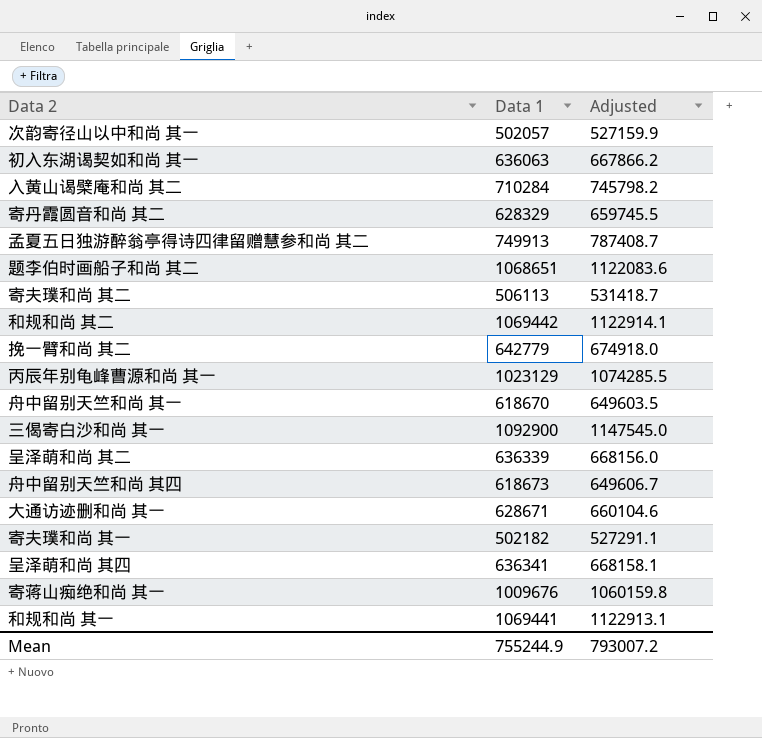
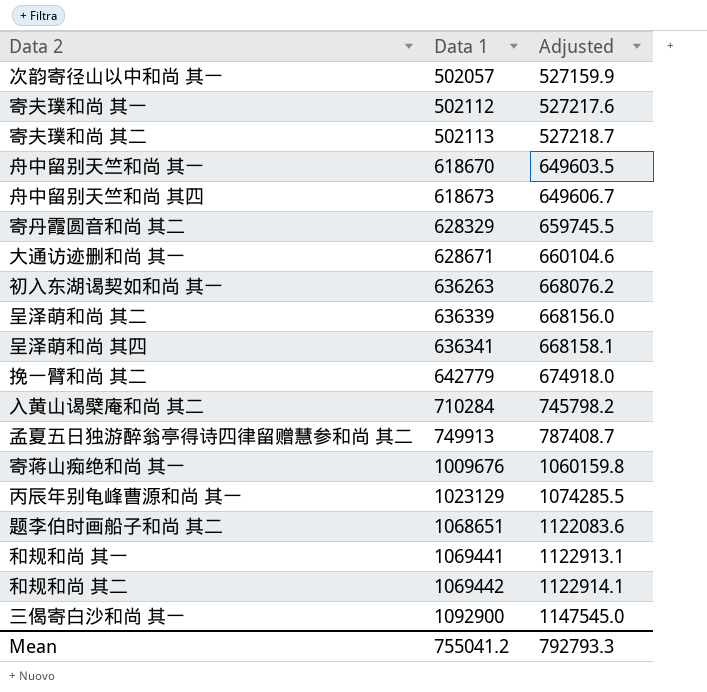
row order: none -> Data 1 ascending
寄夫璞和尚 其一 | Data 1: 502182 -> 502112
寄夫璞和尚 其一 | Adjusted: 527291.1 -> 527217.6
寄夫璞和尚 其二 | Data 1: 506113 -> 502113
寄夫璞和尚 其二 | Adjusted: 531418.7 -> 527218.7
初入东湖谒契如和尚 其一 | Data 1: 636063 -> 636263
初入东湖谒契如和尚 其一 | Adjusted: 667866.2 -> 668076.2
Mean | Data 1: 755244.9 -> 755041.2
Mean | Adjusted: 793007.2 -> 792793.3

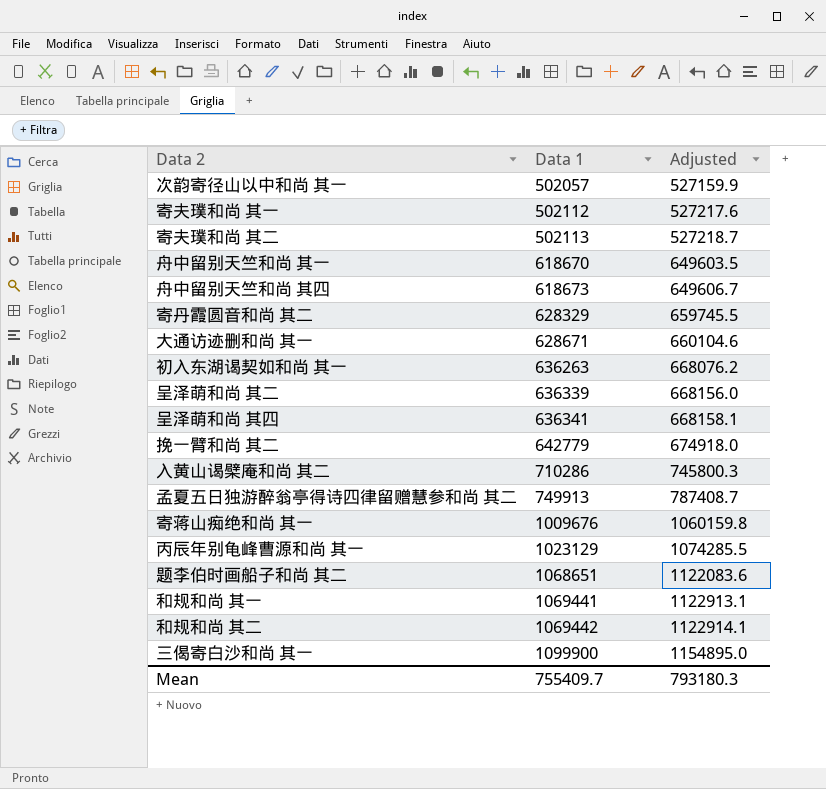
入黄山谒檗庵和尚 其二 | Data 1: 710284 -> 710286
入黄山谒檗庵和尚 其二 | Adjusted: 745798.2 -> 745800.3
三偈寄白沙和尚 其一 | Data 1: 1092900 -> 1099900
三偈寄白沙和尚 其一 | Adjusted: 1147545.0 -> 1154895.0
Mean | Data 1: 755041.2 -> 755409.7
Mean | Adjusted: 792793.3 -> 793180.3

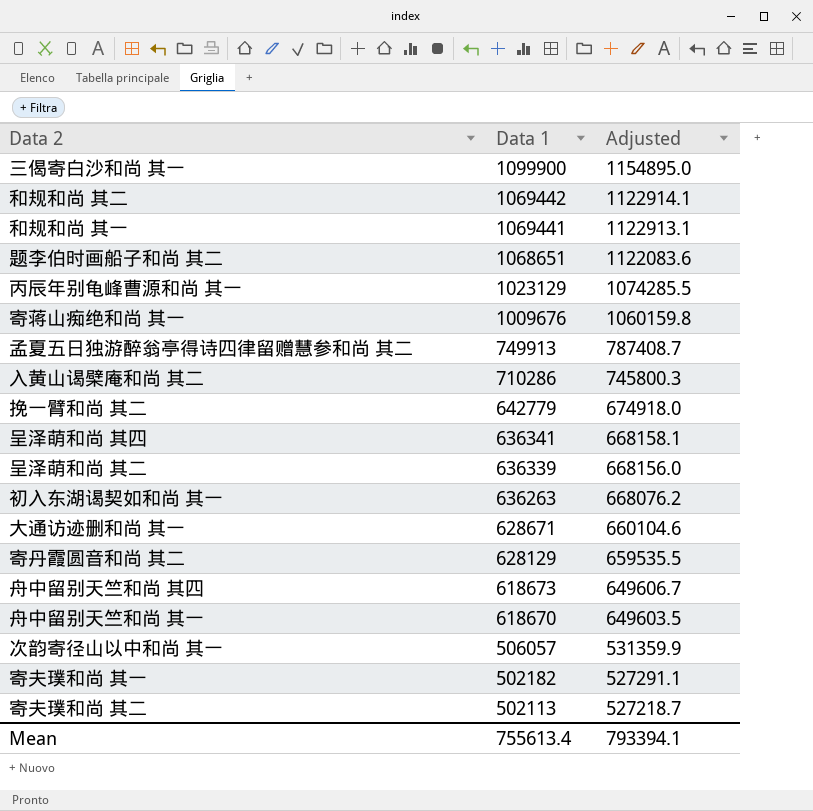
row order: Data 1 ascending -> Data 1 descending
寄丹霞圆音和尚 其二 | Data 1: 628329 -> 628129
寄丹霞圆音和尚 其二 | Adjusted: 659745.5 -> 659535.5
次韵寄径山以中和尚 其一 | Data 1: 502057 -> 506057
次韵寄径山以中和尚 其一 | Adjusted: 527159.9 -> 531359.9
寄夫璞和尚 其一 | Data 1: 502112 -> 502182
寄夫璞和尚 其一 | Adjusted: 527217.6 -> 527291.1
Mean | Data 1: 755409.7 -> 755613.4
Mean | Adjusted: 793180.3 -> 793394.1

